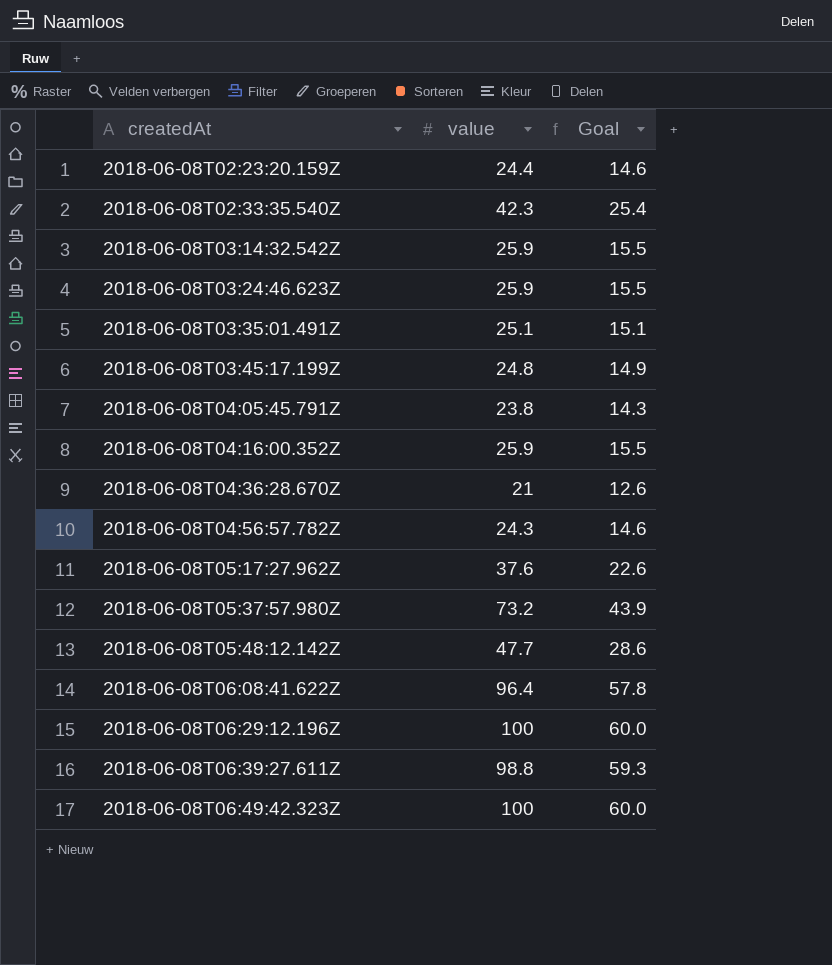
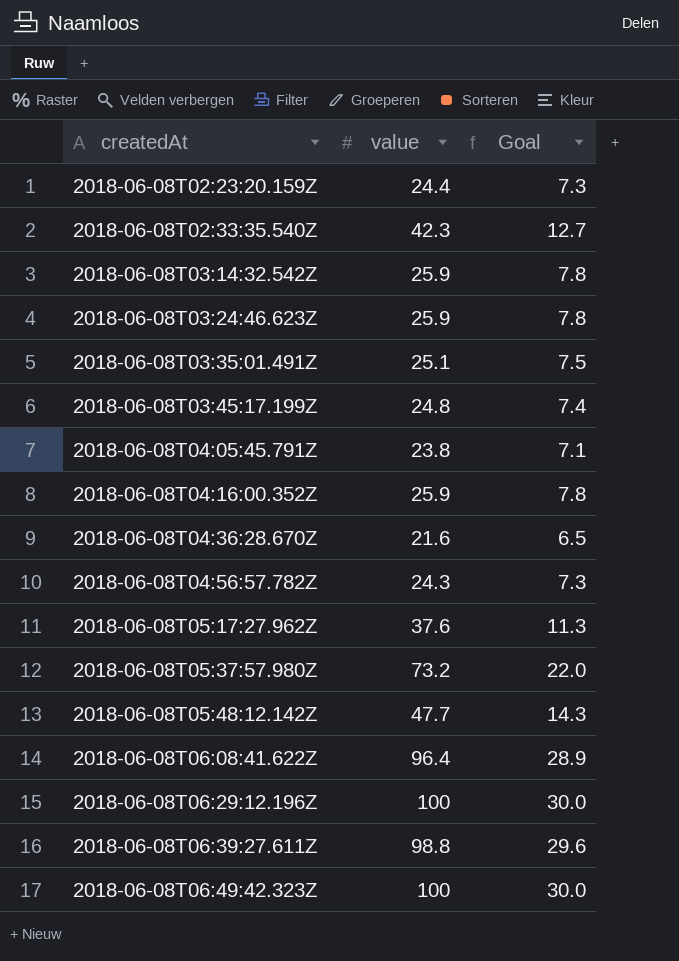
column Goal | formula: [value] * 0.6 -> [value] * 0.3
2018-06-08T04:36:28.670Z | value: 21 -> 21.6

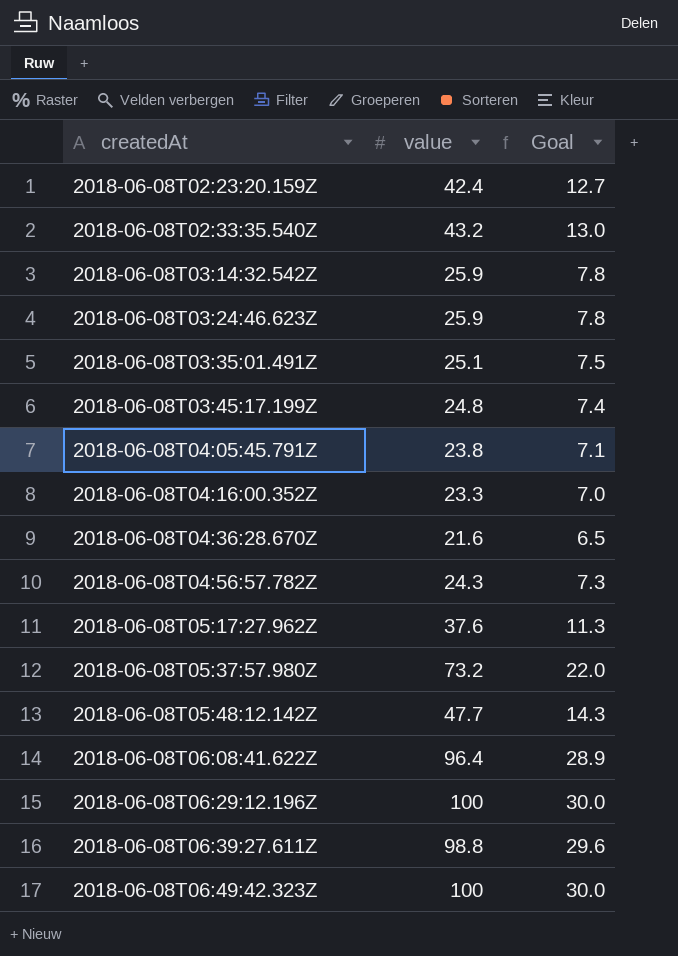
2018-06-08T02:23:20.159Z | value: 24.4 -> 42.4
2018-06-08T02:23:20.159Z | Goal: 7.3 -> 12.7
2018-06-08T02:33:35.540Z | value: 42.3 -> 43.2
2018-06-08T02:33:35.540Z | Goal: 12.7 -> 13.0
2018-06-08T04:16:00.352Z | value: 25.9 -> 23.3
2018-06-08T04:16:00.352Z | Goal: 7.8 -> 7.0

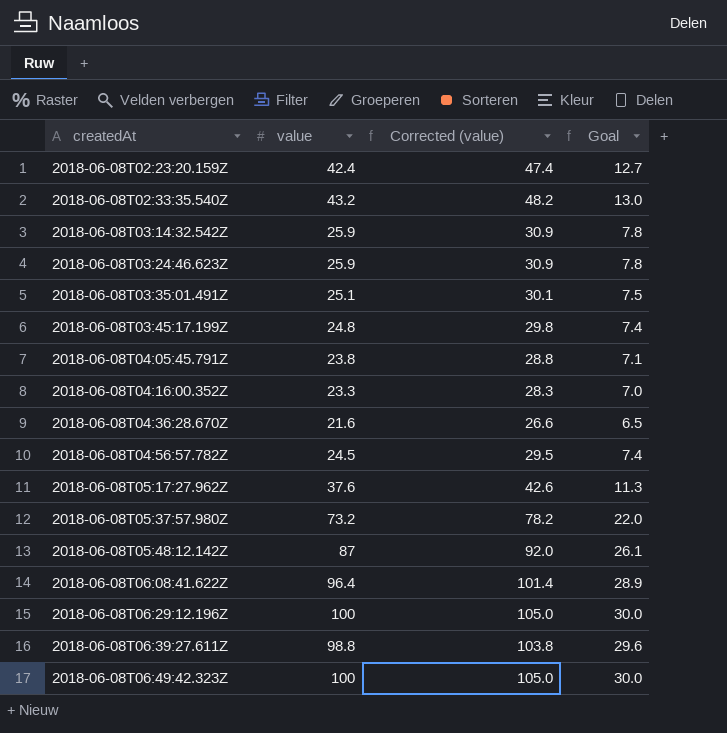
column Corrected (value) | formula: none -> [value] + 5
2018-06-08T04:56:57.782Z | value: 24.3 -> 24.5
2018-06-08T04:56:57.782Z | Goal: 7.3 -> 7.4
2018-06-08T05:48:12.142Z | value: 47.7 -> 87
2018-06-08T05:48:12.142Z | Goal: 14.3 -> 26.1

